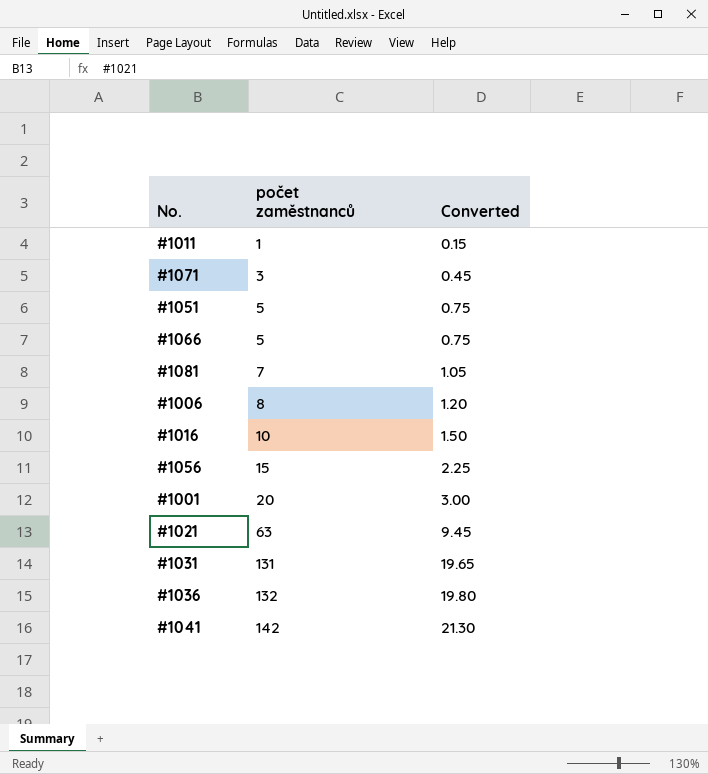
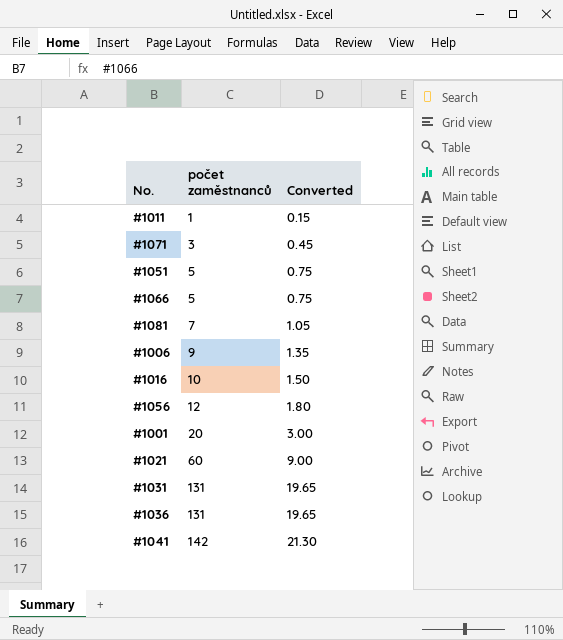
#1006 | počet zaměstnanců: 8 -> 9
#1006 | Converted: 1.20 -> 1.35
#1056 | počet zaměstnanců: 15 -> 12
#1056 | Converted: 2.25 -> 1.80
#1021 | počet zaměstnanců: 63 -> 60
#1021 | Converted: 9.45 -> 9.00
#1036 | počet zaměstnanců: 132 -> 131
#1036 | Converted: 19.80 -> 19.65

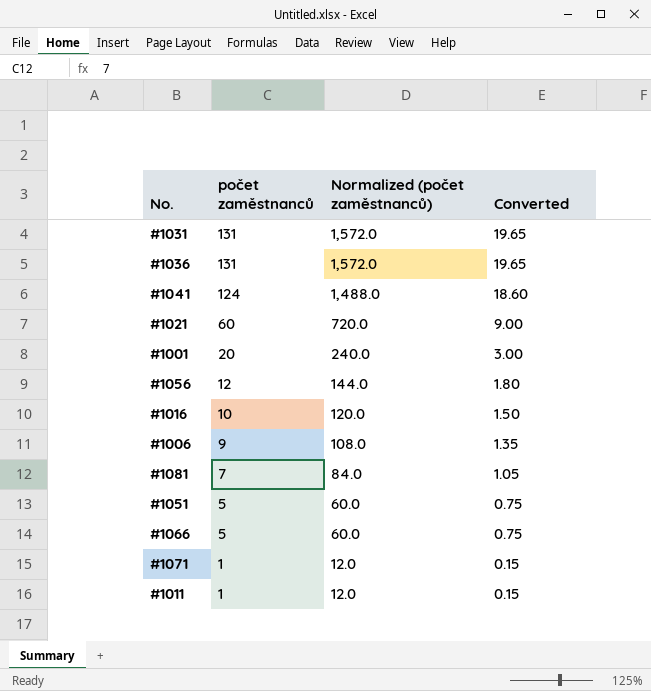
row order: počet zaměstnanců ascending -> počet zaměstnanců descending
column Normalized (počet zaměstnanců) | formula: none -> [počet zaměstnanců] * 12
#1041 | počet zaměstnanců: 142 -> 124
#1041 | Converted: 21.30 -> 18.60
#1071 | počet zaměstnanců: 3 -> 1
#1071 | Converted: 0.45 -> 0.15

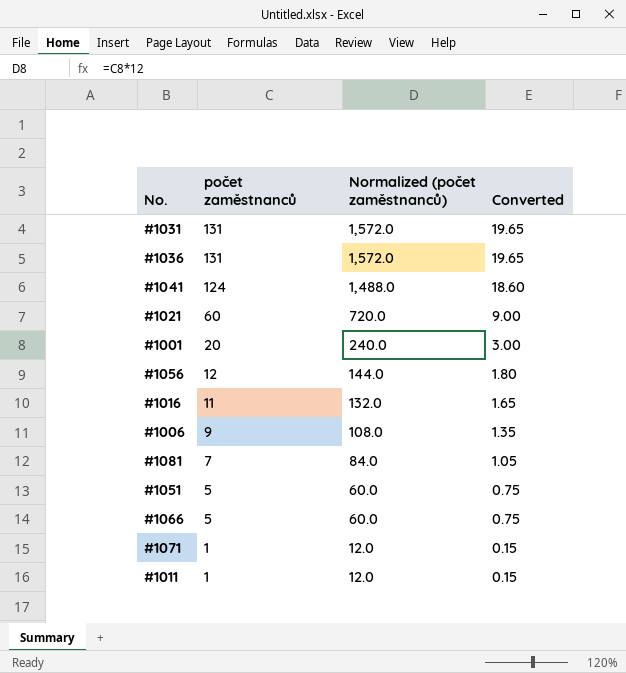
#1016 | počet zaměstnanců: 10 -> 11
#1016 | Normalized (počet zaměstnanců): 120.0 -> 132.0
#1016 | Converted: 1.50 -> 1.65

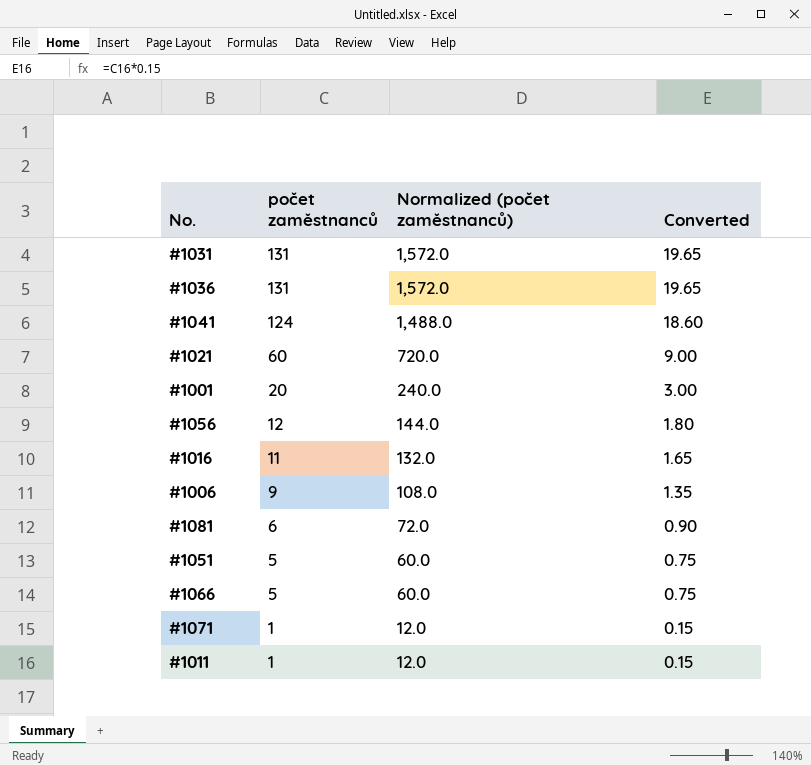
#1081 | počet zaměstnanců: 7 -> 6
#1081 | Normalized (počet zaměstnanců): 84.0 -> 72.0
#1081 | Converted: 1.05 -> 0.90

